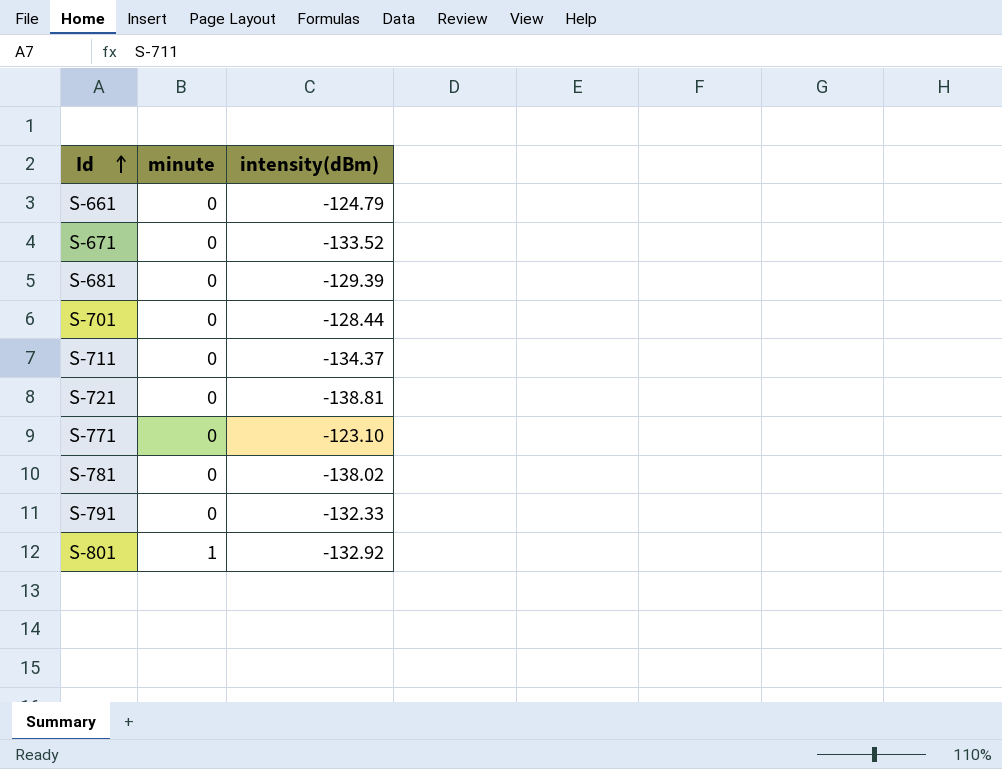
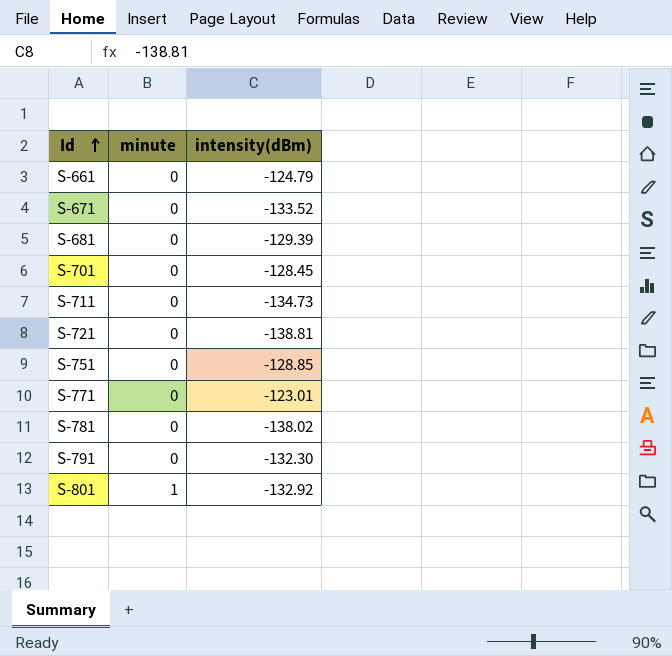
S-701 | intensity(dBm): -128.44 -> -128.45
S-711 | intensity(dBm): -134.37 -> -134.73
row S-751: none -> 0 | -128.85
S-771 | intensity(dBm): -123.10 -> -123.01
S-791 | intensity(dBm): -132.33 -> -132.30

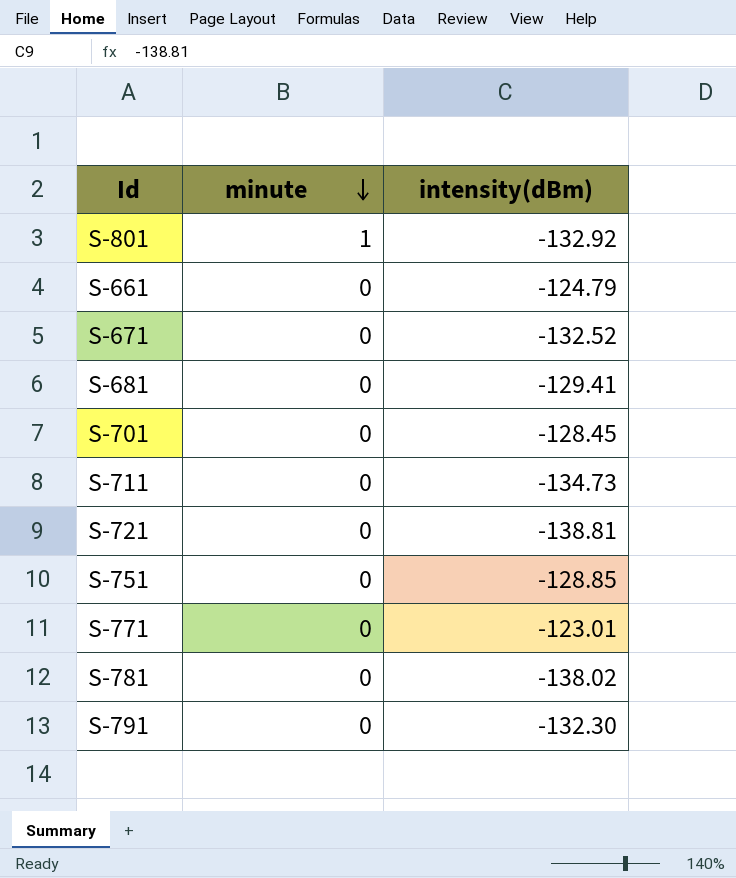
row order: Id ascending -> minute descending
S-671 | intensity(dBm): -133.52 -> -132.52
S-681 | intensity(dBm): -129.39 -> -129.41

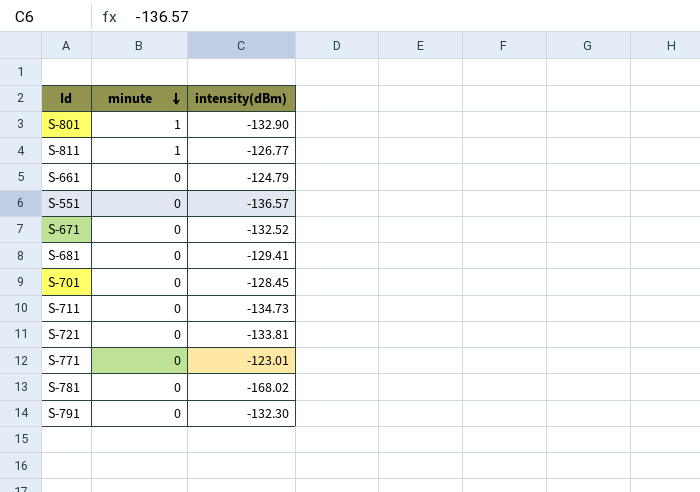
row S-751: 0 | -128.85 -> none
S-801 | intensity(dBm): -132.92 -> -132.90
row S-811: none -> 1 | -126.77
row S-551: none -> 0 | -136.57
S-721 | intensity(dBm): -138.81 -> -133.81
S-781 | intensity(dBm): -138.02 -> -168.02

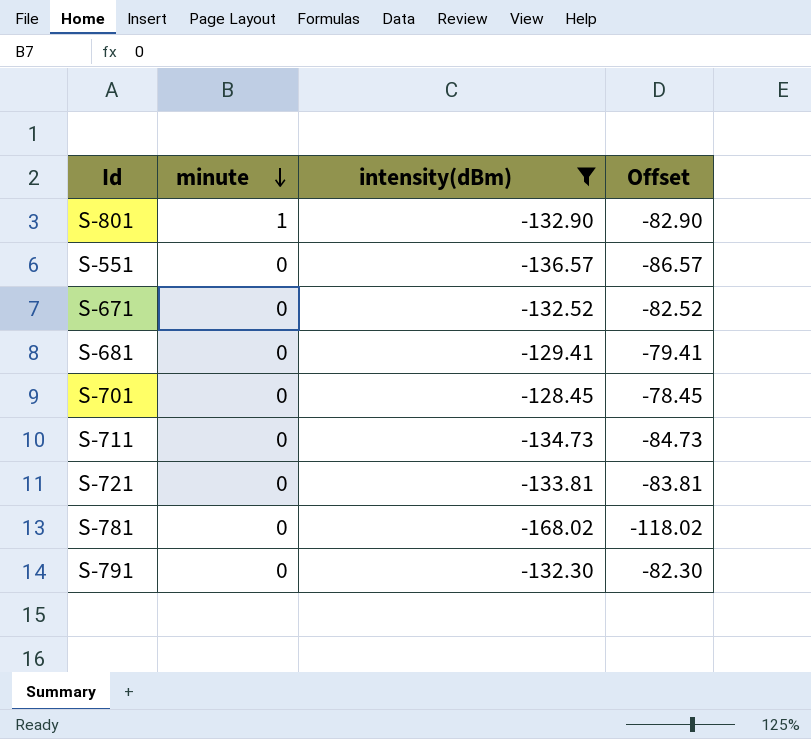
filter: none -> intensity(dBm) <= -128.45
column Offset | formula: none -> [intensity(dBm)] + 50

